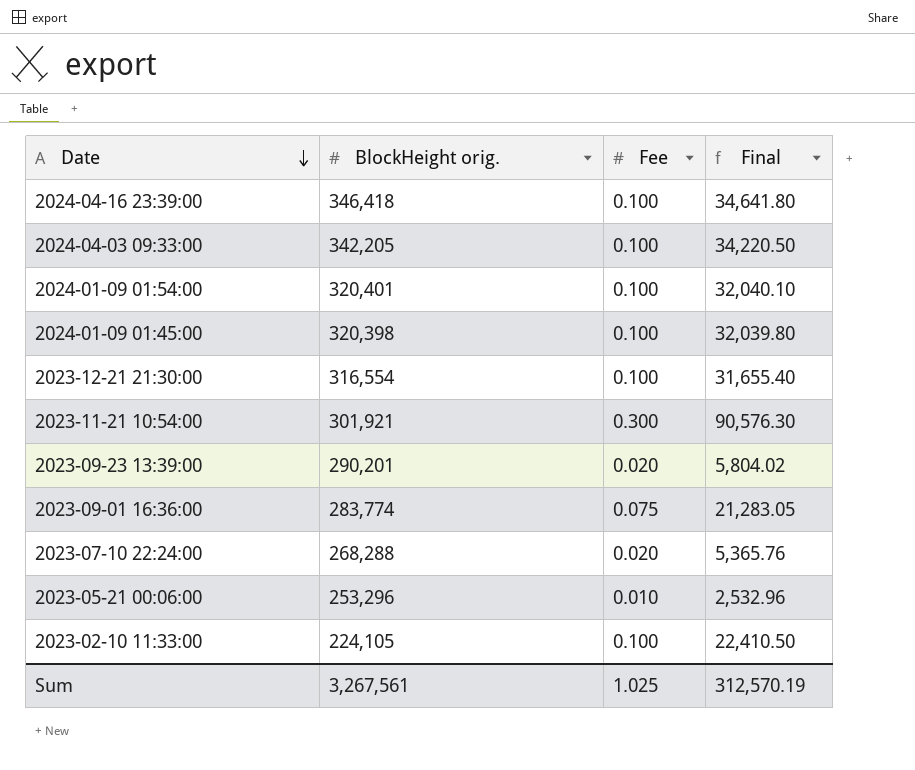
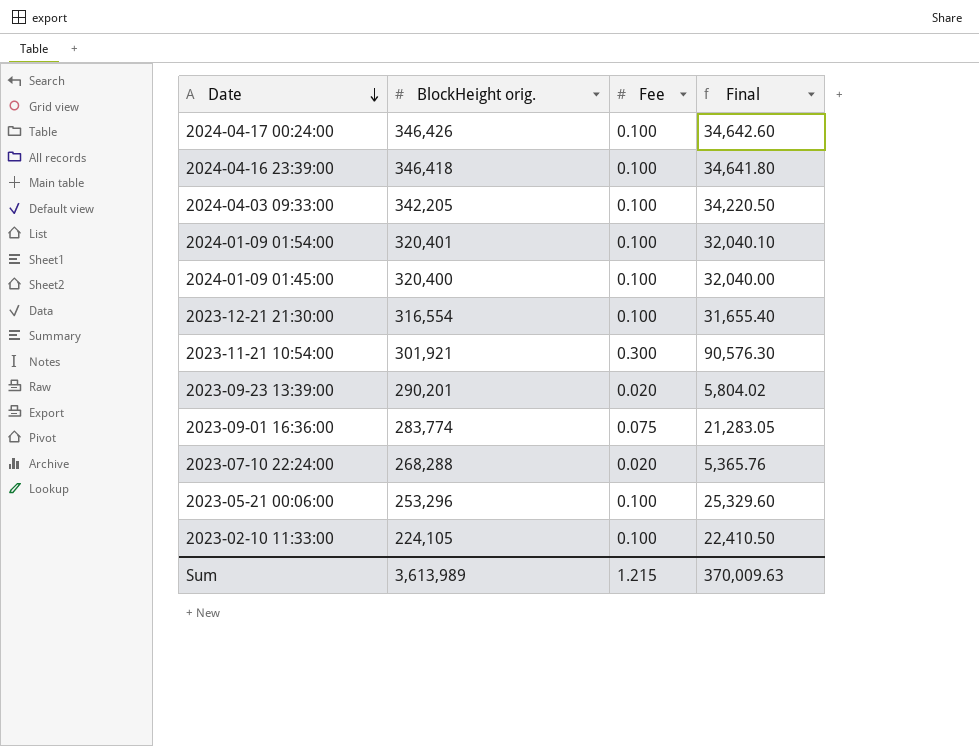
row 2024-04-17 00:24:00: none -> 346,426 | 0.100 | 34,642.60
2024-01-09 01:45:00 | BlockHeight orig.: 320,398 -> 320,400
2024-01-09 01:45:00 | Final: 32,039.80 -> 32,040.00
2023-05-21 00:06:00 | Fee: 0.010 -> 0.100
2023-05-21 00:06:00 | Final: 2,532.96 -> 25,329.60
Sum | BlockHeight orig.: 3,267,561 -> 3,613,989
Sum | Fee: 1.025 -> 1.215
Sum | Final: 312,570.19 -> 370,009.63

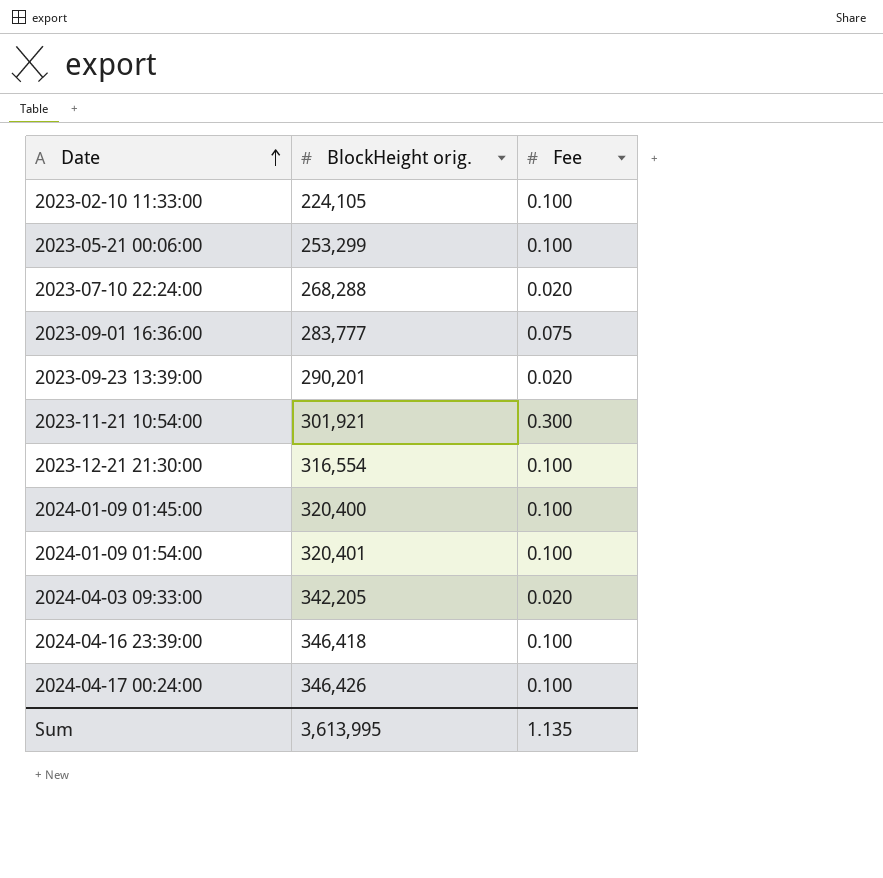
row order: Date descending -> Date ascending
column Final | formula: [BlockHeight orig.] * [Fee] -> none
2023-05-21 00:06:00 | BlockHeight orig.: 253,296 -> 253,299
2023-09-01 16:36:00 | BlockHeight orig.: 283,774 -> 283,777
2024-04-03 09:33:00 | Fee: 0.100 -> 0.020
Sum | BlockHeight orig.: 3,613,989 -> 3,613,995
Sum | Fee: 1.215 -> 1.135

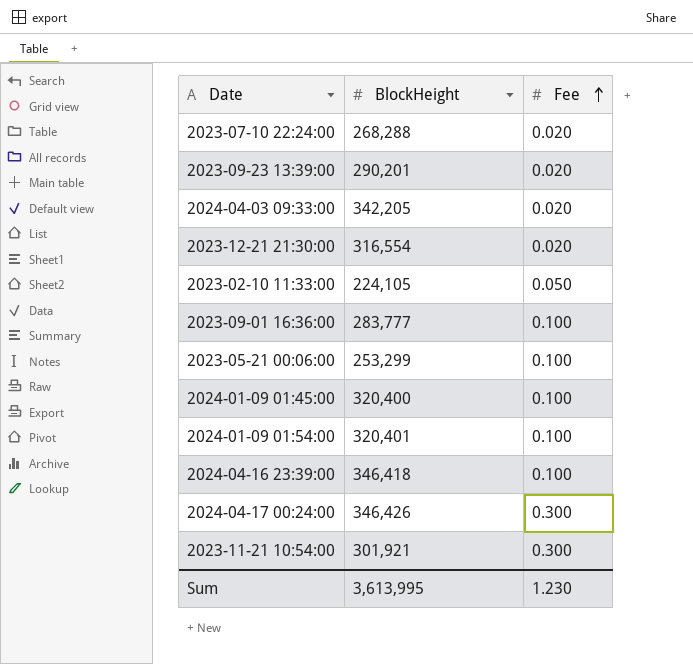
row order: Date ascending -> Fee ascending
column name: BlockHeight orig. -> BlockHeight
2023-12-21 21:30:00 | Fee: 0.100 -> 0.020
2023-02-10 11:33:00 | Fee: 0.100 -> 0.050
2023-09-01 16:36:00 | Fee: 0.075 -> 0.100
2024-04-17 00:24:00 | Fee: 0.100 -> 0.300
Sum | Fee: 1.135 -> 1.230

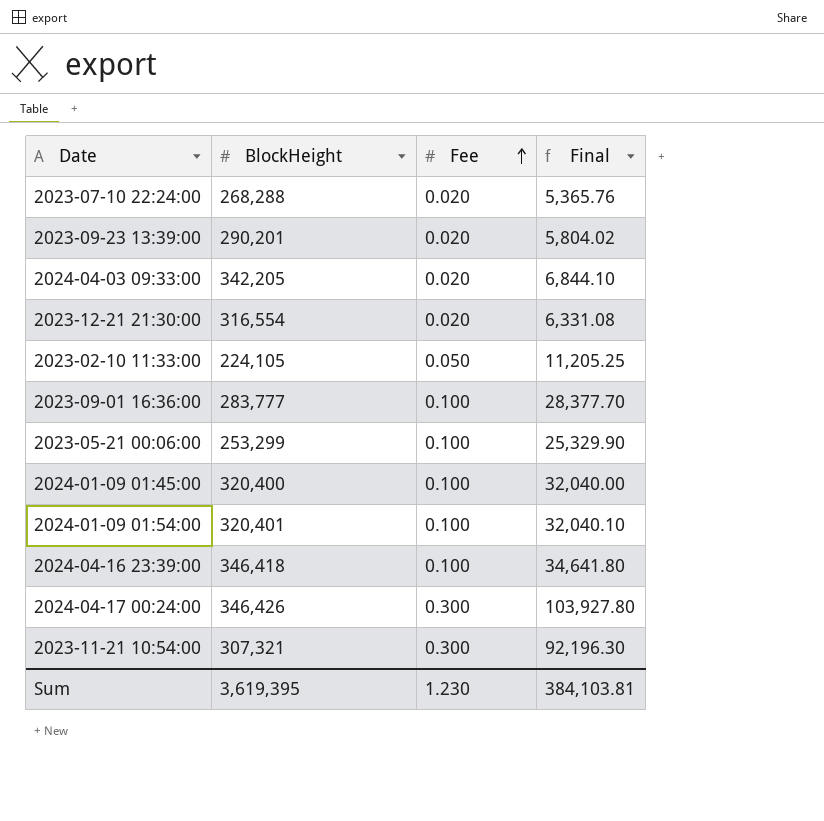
column Final | formula: none -> [BlockHeight] * [Fee]
2023-11-21 10:54:00 | BlockHeight: 301,921 -> 307,321
Sum | BlockHeight: 3,613,995 -> 3,619,395

